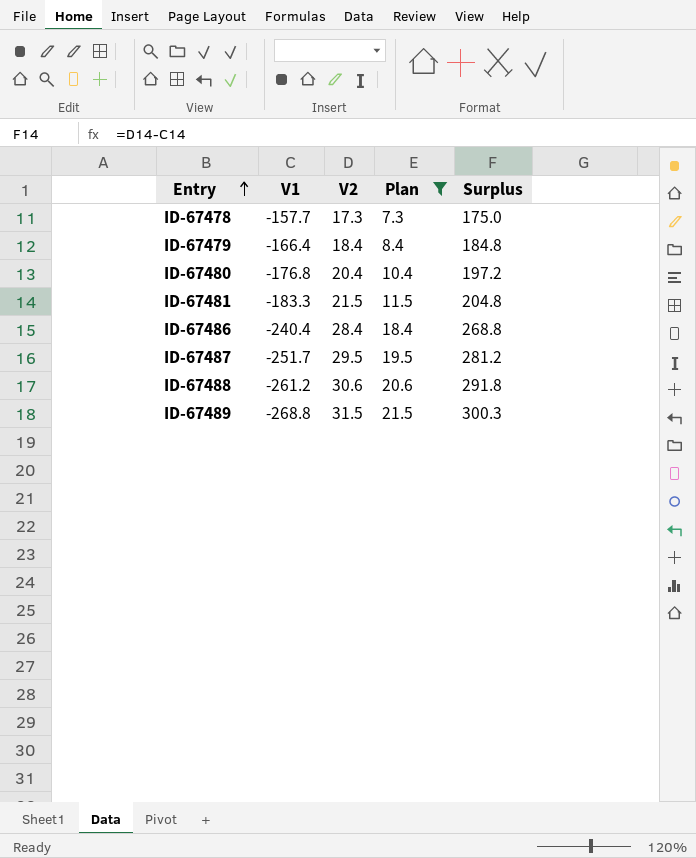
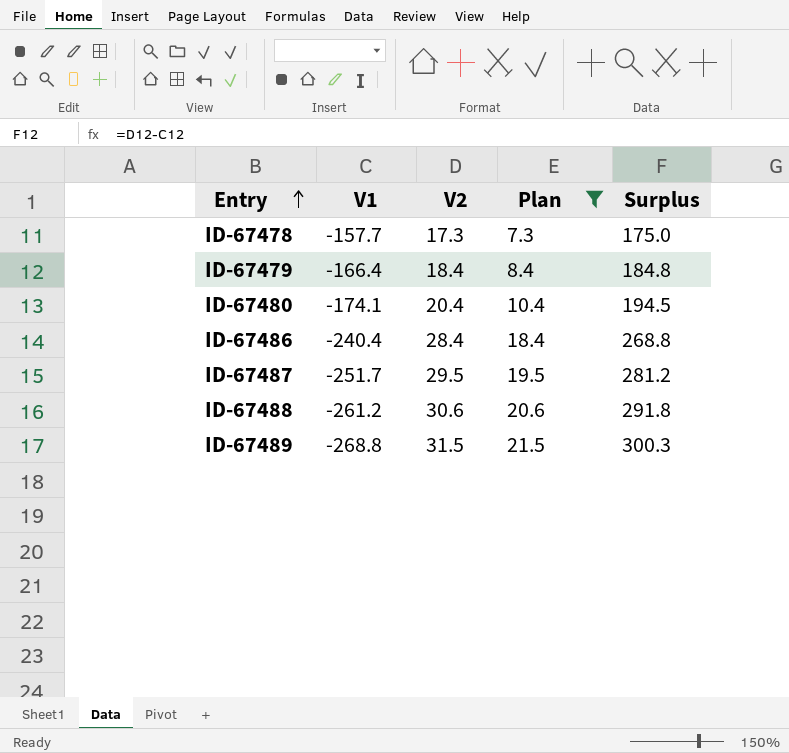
row ID-67481: -183.3 | 21.5 | 11.5 | 204.8 -> none
ID-67480 | V1: -176.8 -> -174.1
ID-67480 | Surplus: 197.2 -> 194.5

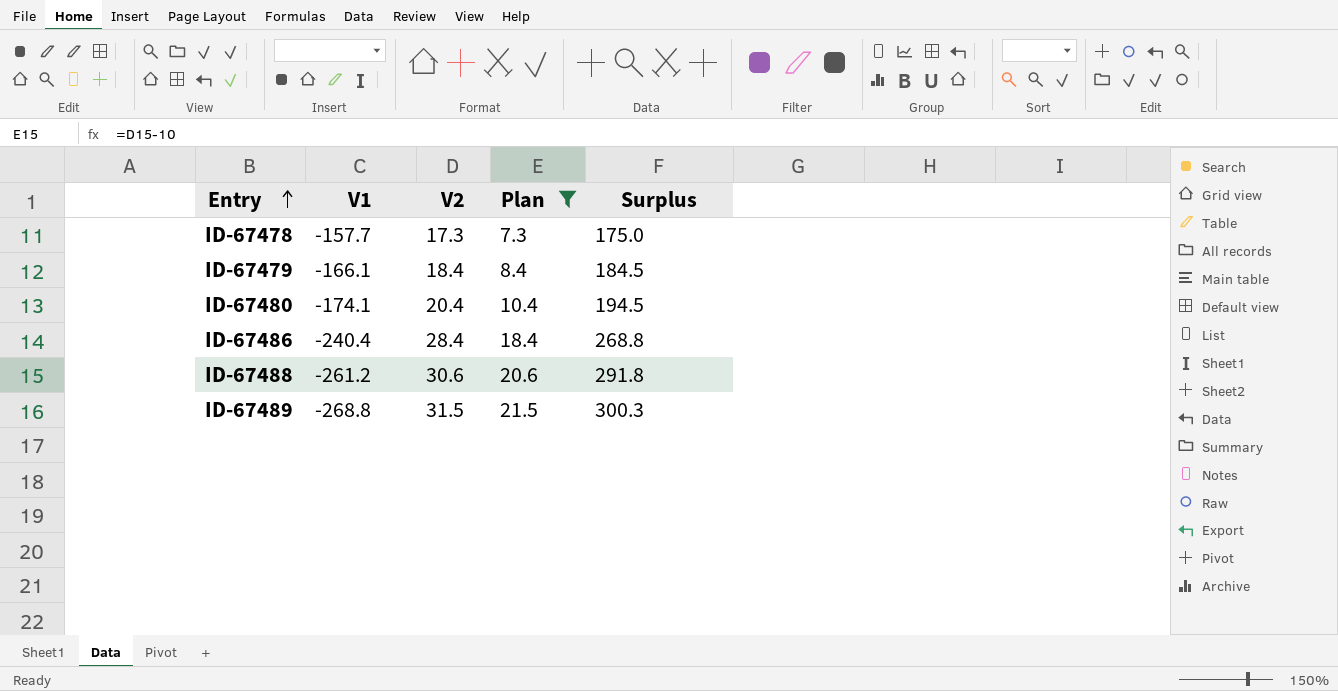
row ID-67487: -251.7 | 29.5 | 19.5 | 281.2 -> none
ID-67479 | V1: -166.4 -> -166.1
ID-67479 | Surplus: 184.8 -> 184.5

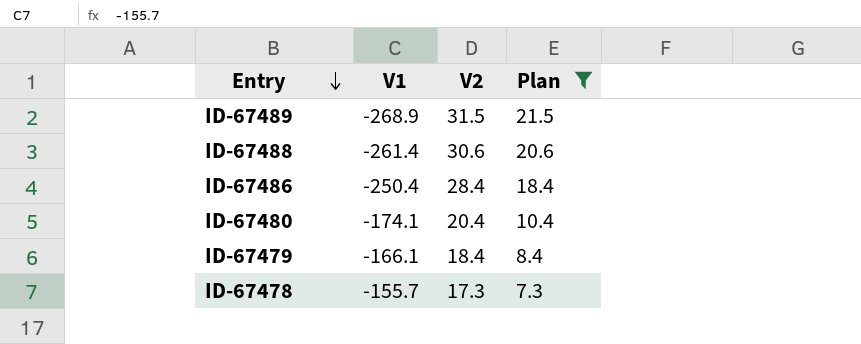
row order: Entry ascending -> Entry descending
column Surplus | formula: [V2] - [V1] -> none
ID-67489 | V1: -268.8 -> -268.9
ID-67488 | V1: -261.2 -> -261.4
ID-67486 | V1: -240.4 -> -250.4
ID-67478 | V1: -157.7 -> -155.7

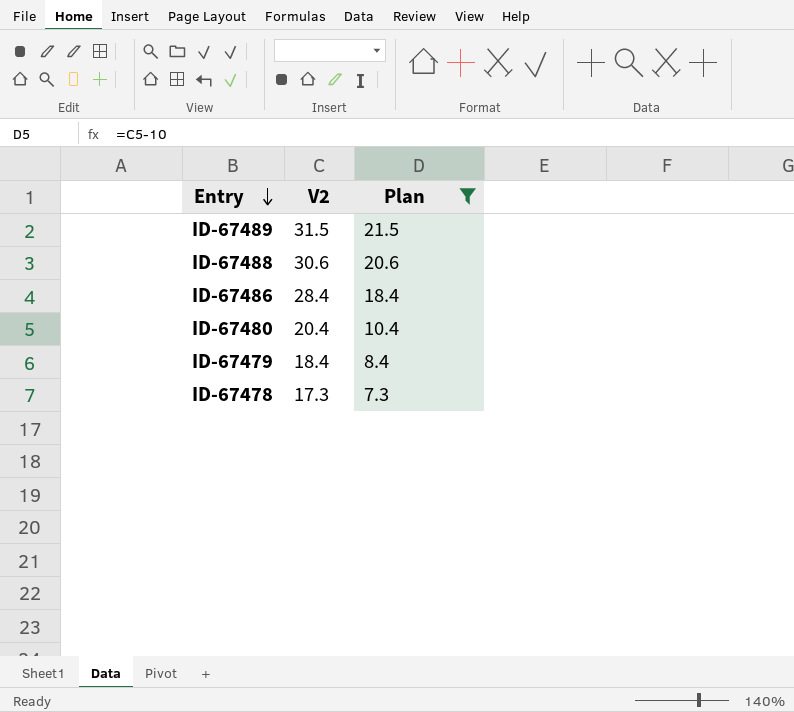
column V1 | position: 2 -> none

